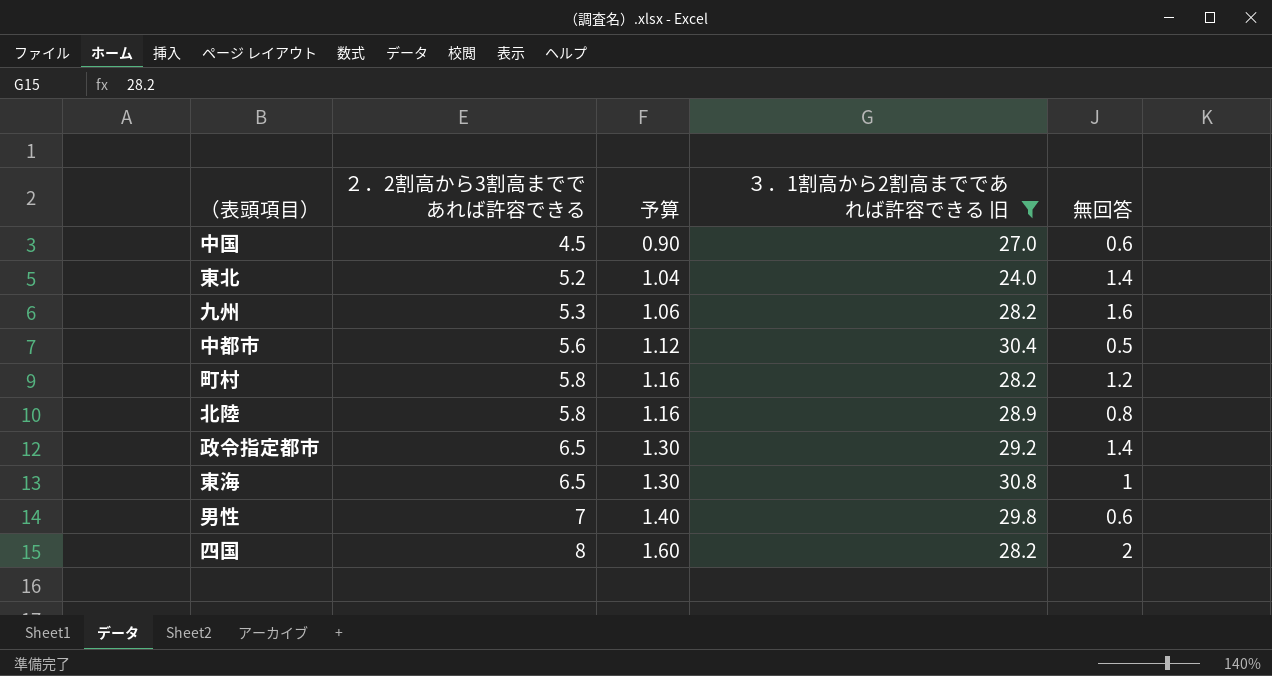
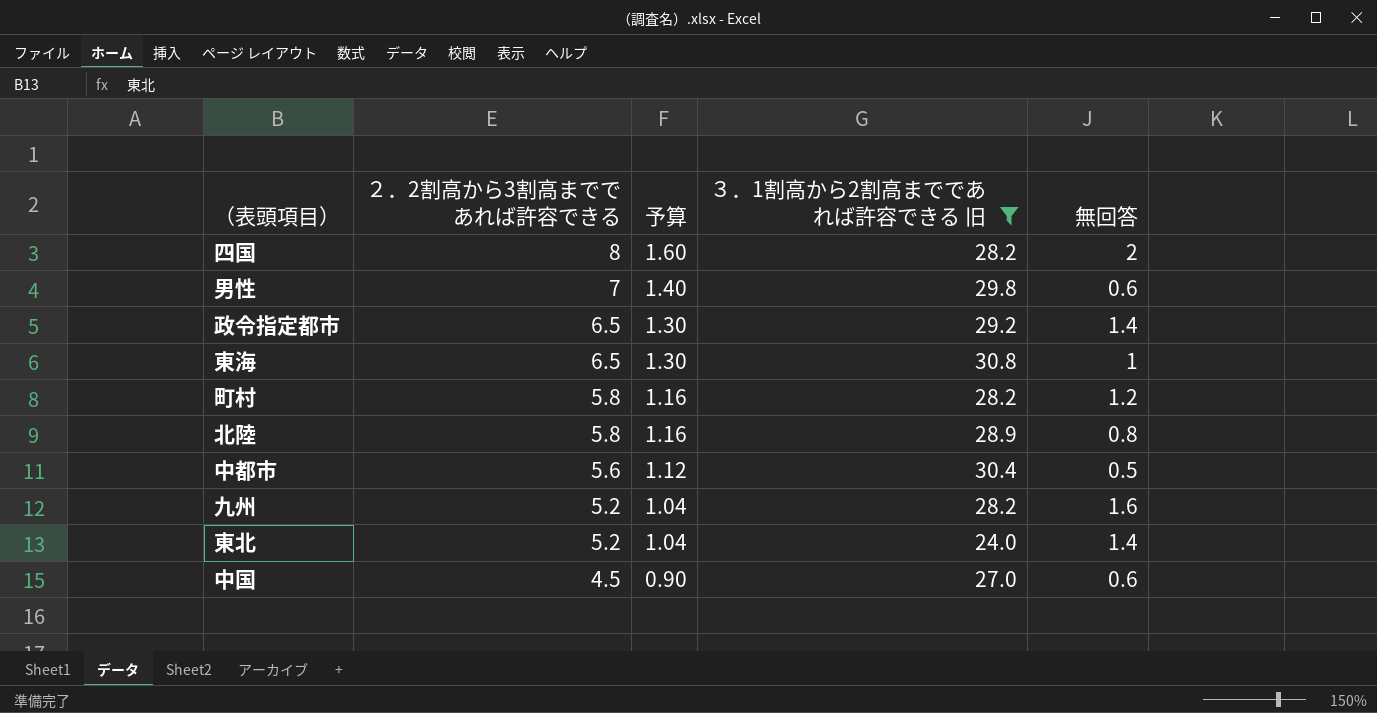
row order: ２．2割高から3割高までであれば許容できる ascending -> ２．2割高から3割高までであれば許容できる descending
九州 | ２．2割高から3割高までであれば許容できる: 5.3 -> 5.2
九州 | 予算: 1.06 -> 1.04

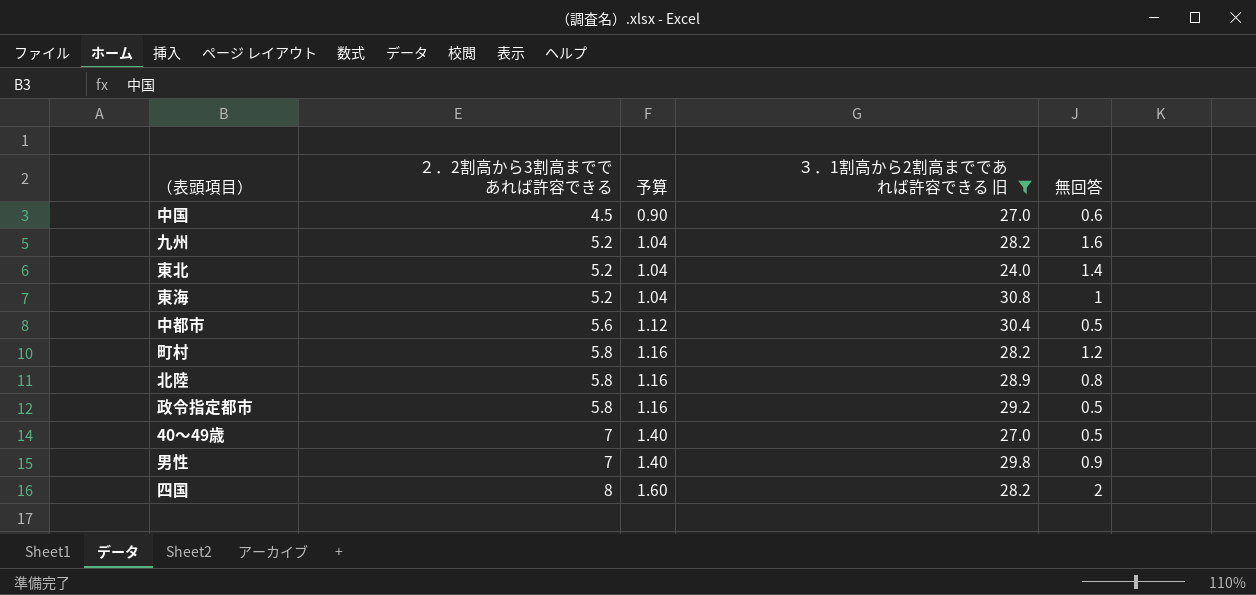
row order: ２．2割高から3割高までであれば許容できる descending -> ２．2割高から3割高までであれば許容できる ascending
東海 | ２．2割高から3割高までであれば許容できる: 6.5 -> 5.2
東海 | 予算: 1.30 -> 1.04
政令指定都市 | ２．2割高から3割高までであれば許容できる: 6.5 -> 5.8
政令指定都市 | 予算: 1.30 -> 1.16
政令指定都市 | 無回答: 1.4 -> 0.5
row 40～49歳: none -> 7 | 1.40 | 27.0 | 0.5
男性 | 無回答: 0.6 -> 0.9

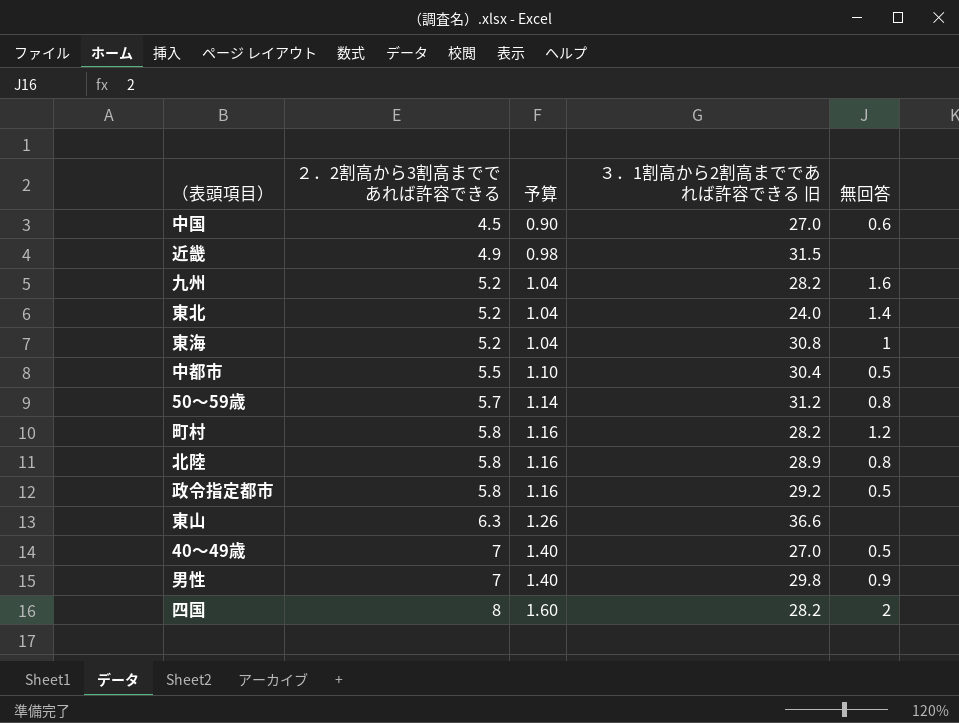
filter: ３．1割高から2割高までであれば許容できる 旧 <= 30.8 -> none
中都市 | ２．2割高から3割高までであれば許容できる: 5.6 -> 5.5
中都市 | 予算: 1.12 -> 1.10

